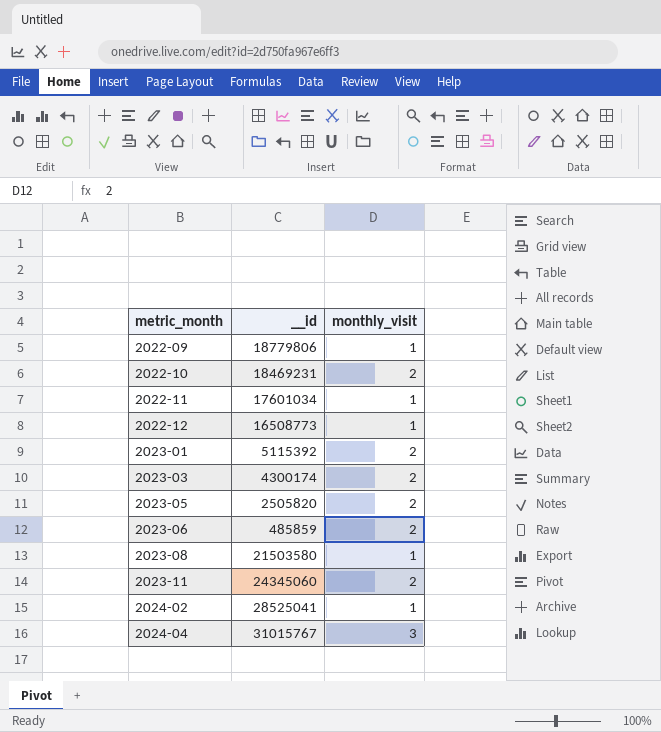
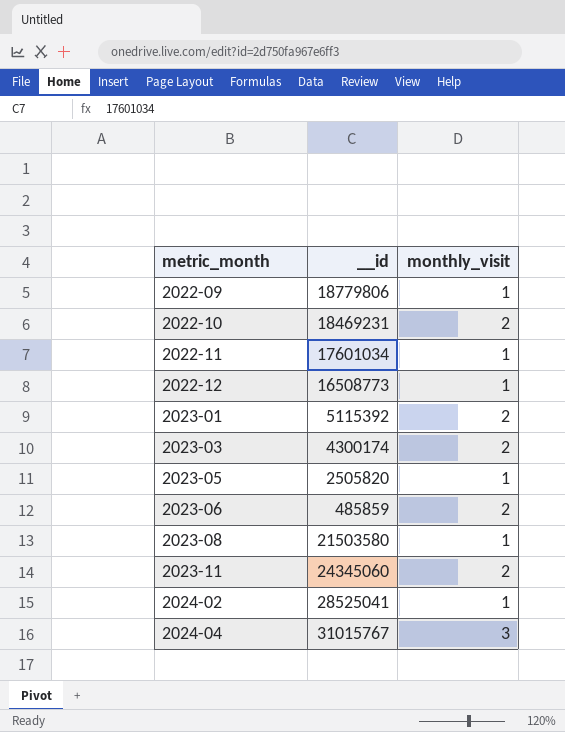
2023-05 | monthly_visit: 2 -> 1

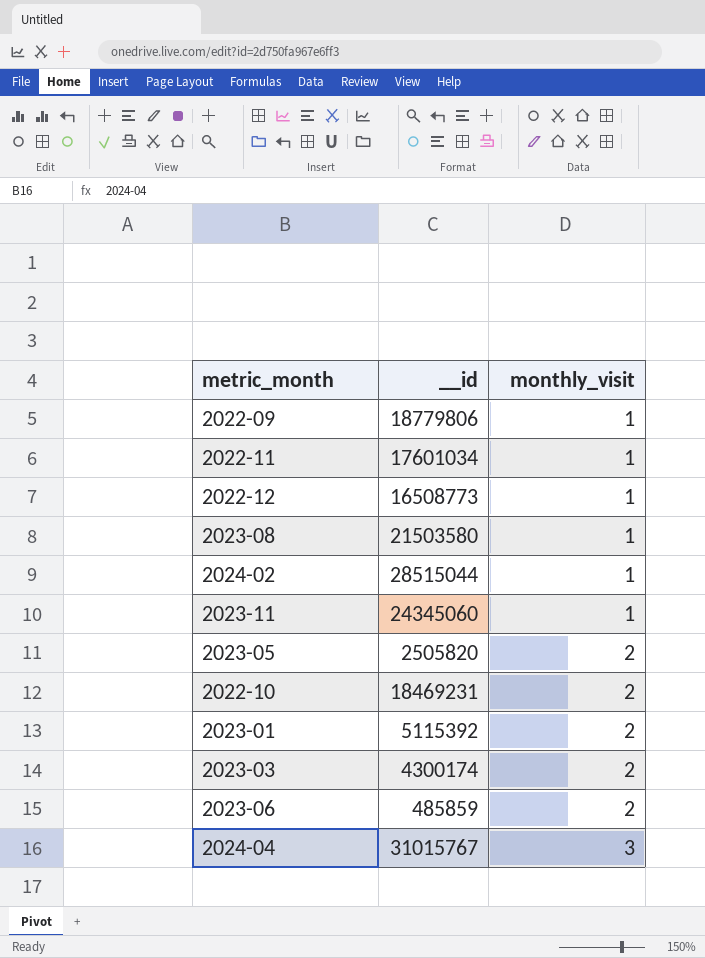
row order: metric_month ascending -> monthly_visit ascending
2024-02 | __id: 28525041 -> 28515044
2023-11 | monthly_visit: 2 -> 1
2023-05 | monthly_visit: 1 -> 2

